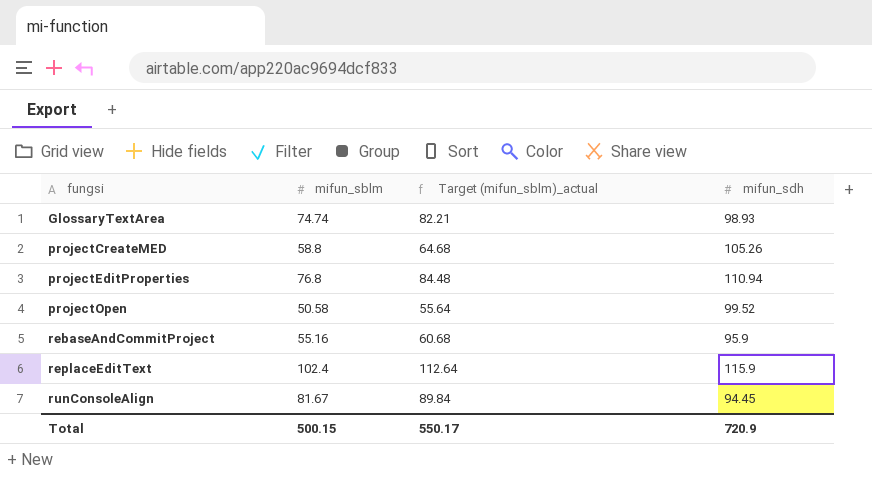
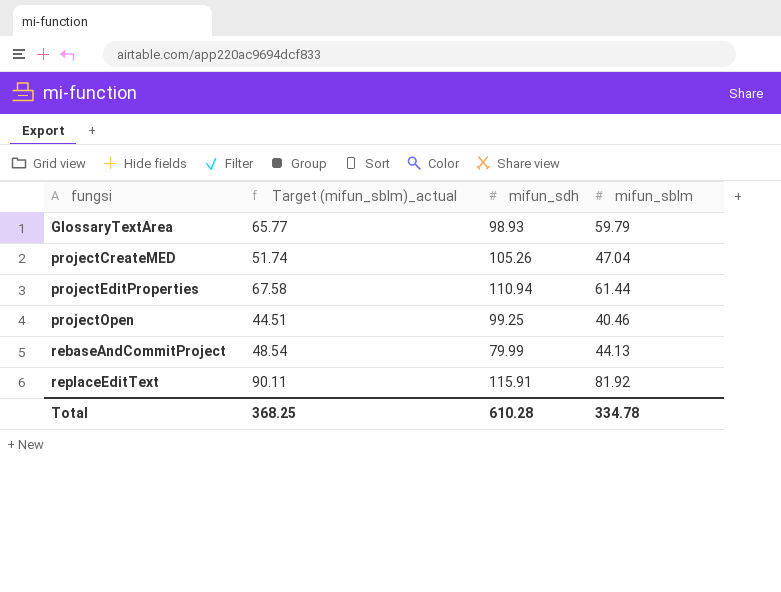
column mifun_sblm | position: 2 -> 4
row runConsoleAlign: 81.67 | 89.84 | 94.45 -> none
GlossaryTextArea | Target (mifun_sblm)_actual: 82.21 -> 65.77
GlossaryTextArea | mifun_sblm: 74.74 -> 59.79
projectCreateMED | Target (mifun_sblm)_actual: 64.68 -> 51.74
projectCreateMED | mifun_sblm: 58.8 -> 47.04
projectEditProperties | Target (mifun_sblm)_actual: 84.48 -> 67.58
projectEditProperties | mifun_sblm: 76.8 -> 61.44
projectOpen | Target (mifun_sblm)_actual: 55.64 -> 44.51
projectOpen | mifun_sdh: 99.52 -> 99.25
projectOpen | mifun_sblm: 50.58 -> 40.46
rebaseAndCommitProject | Target (mifun_sblm)_actual: 60.68 -> 48.54
rebaseAndCommitProject | mifun_sdh: 95.9 -> 79.99
rebaseAndCommitProject | mifun_sblm: 55.16 -> 44.13
replaceEditText | Target (mifun_sblm)_actual: 112.64 -> 90.11
replaceEditText | mifun_sdh: 115.9 -> 115.91
replaceEditText | mifun_sblm: 102.4 -> 81.92
Total | Target (mifun_sblm)_actual: 550.17 -> 368.25
Total | mifun_sdh: 720.9 -> 610.28
Total | mifun_sblm: 500.15 -> 334.78

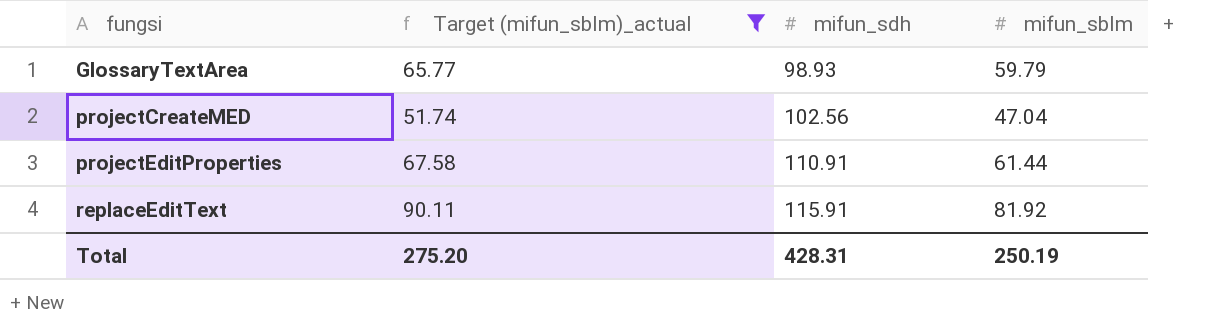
filter: none -> Target (mifun_sblm)_actual >= 51.74
projectCreateMED | mifun_sdh: 105.26 -> 102.56
projectEditProperties | mifun_sdh: 110.94 -> 110.91
Total | Target (mifun_sblm)_actual: 368.25 -> 275.20
Total | mifun_sdh: 610.28 -> 428.31
Total | mifun_sblm: 334.78 -> 250.19

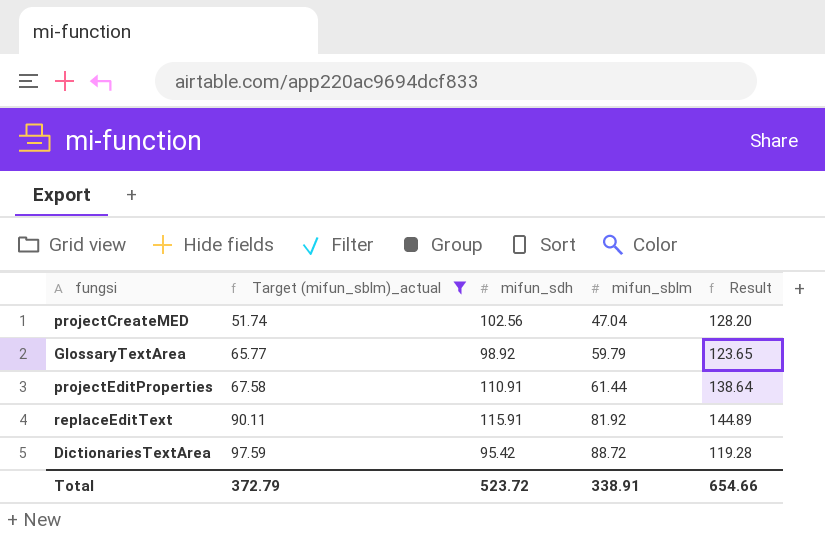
row order: fungsi ascending -> Target (mifun_sblm)_actual ascending
column Result | formula: none -> [mifun_sdh] * 1.25
GlossaryTextArea | mifun_sdh: 98.93 -> 98.92
row DictionariesTextArea: none -> 97.59 | 95.42 | 88.72 | 119.28
Total | Target (mifun_sblm)_actual: 275.20 -> 372.79
Total | mifun_sdh: 428.31 -> 523.72
Total | mifun_sblm: 250.19 -> 338.91

